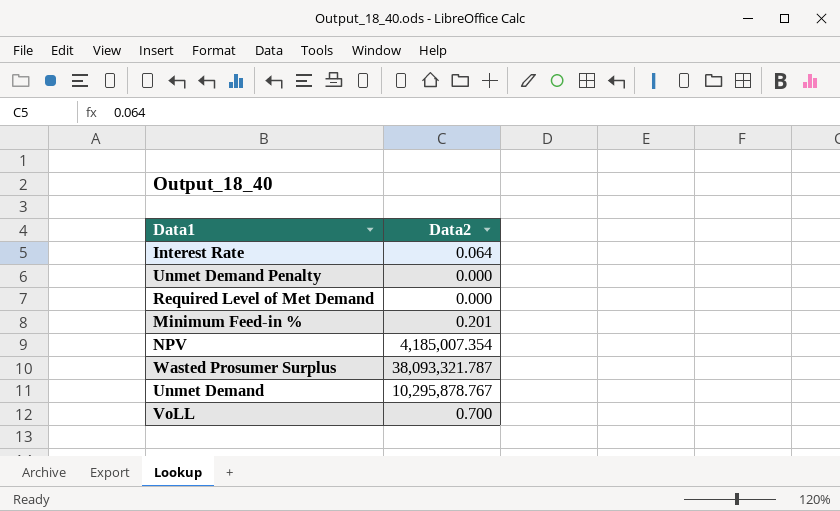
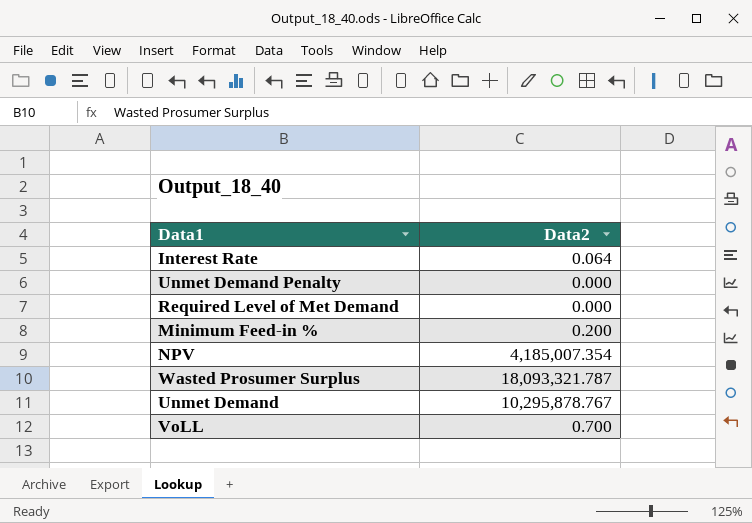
Minimum Feed-in % | Data2: 0.201 -> 0.200
Wasted Prosumer Surplus | Data2: 38,093,321.787 -> 18,093,321.787

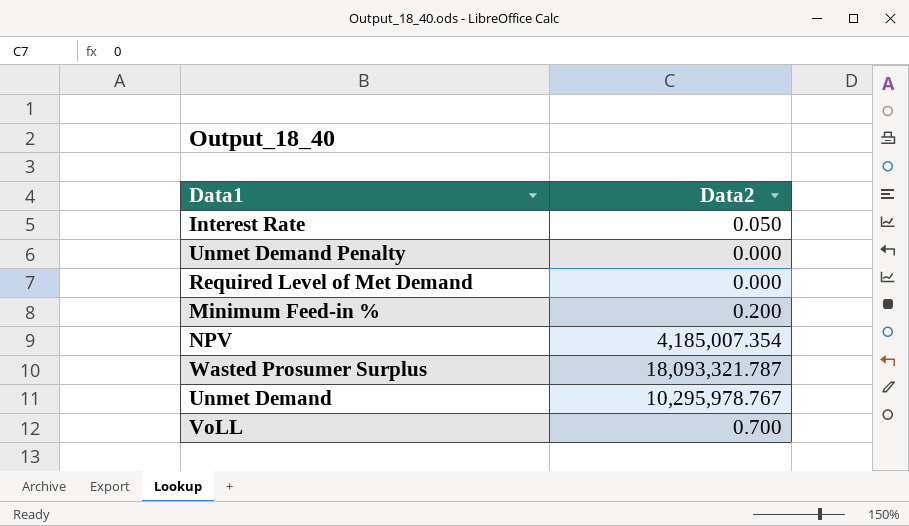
Interest Rate | Data2: 0.064 -> 0.050
Unmet Demand | Data2: 10,295,878.767 -> 10,295,978.767

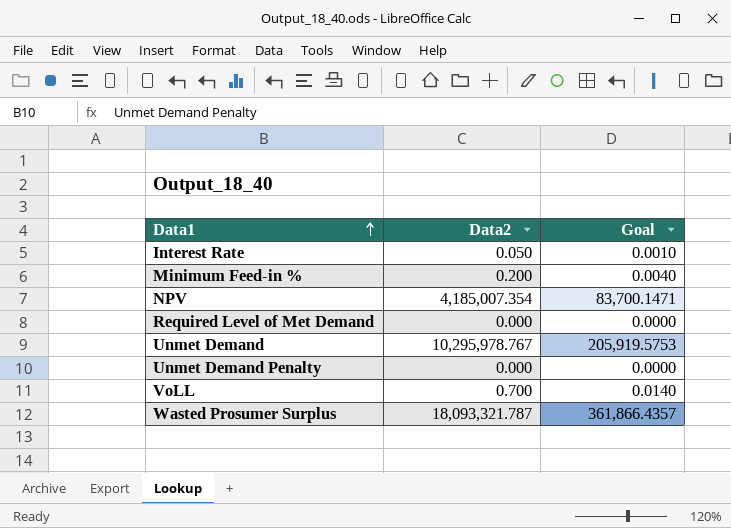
row order: none -> Data1 ascending
column Goal | formula: none -> [Data2] * 0.02

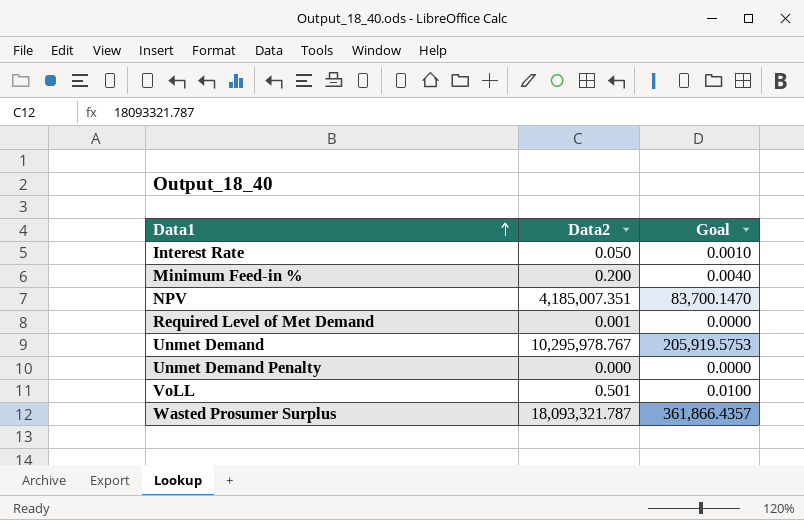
NPV | Data2: 4,185,007.354 -> 4,185,007.351
NPV | Goal: 83,700.1471 -> 83,700.1470
Required Level of Met Demand | Data2: 0.000 -> 0.001
VoLL | Data2: 0.700 -> 0.501
VoLL | Goal: 0.0140 -> 0.0100

